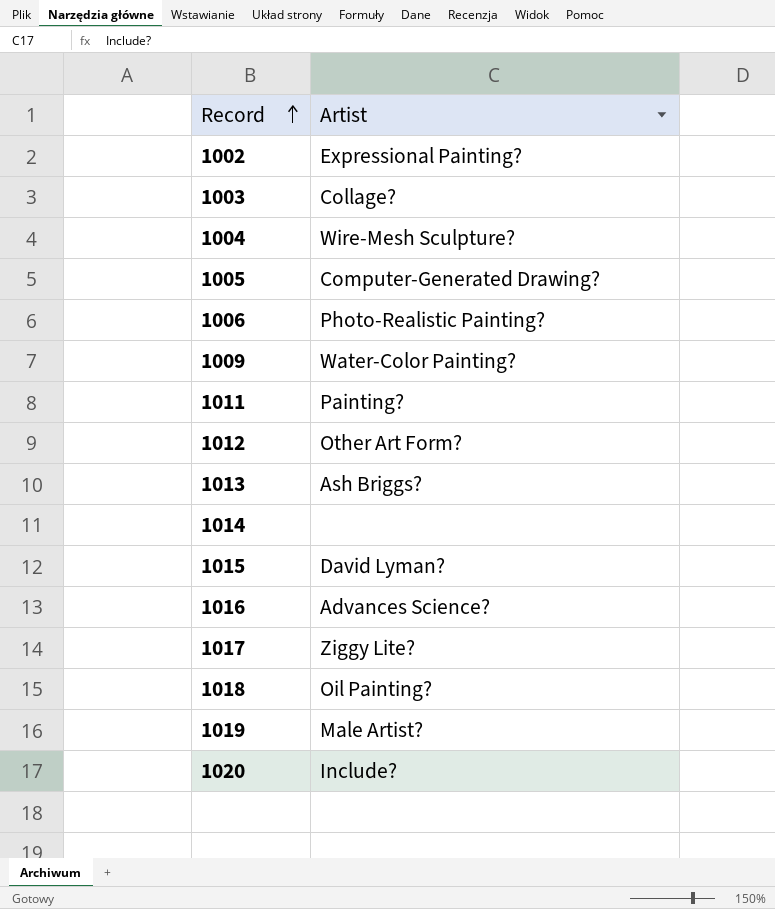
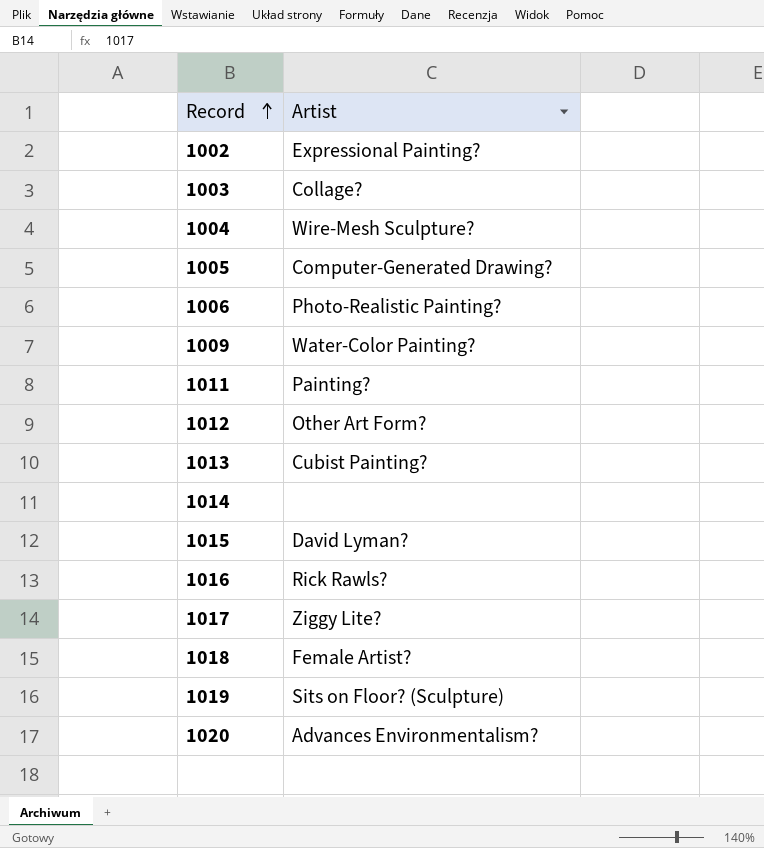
1013 | Artist: Ash Briggs? -> Cubist Painting?
1016 | Artist: Advances Science? -> Rick Rawls?
1018 | Artist: Oil Painting? -> Female Artist?
1019 | Artist: Male Artist? -> Sits on Floor? (Sculpture)
1020 | Artist: Include? -> Advances Environmentalism?

